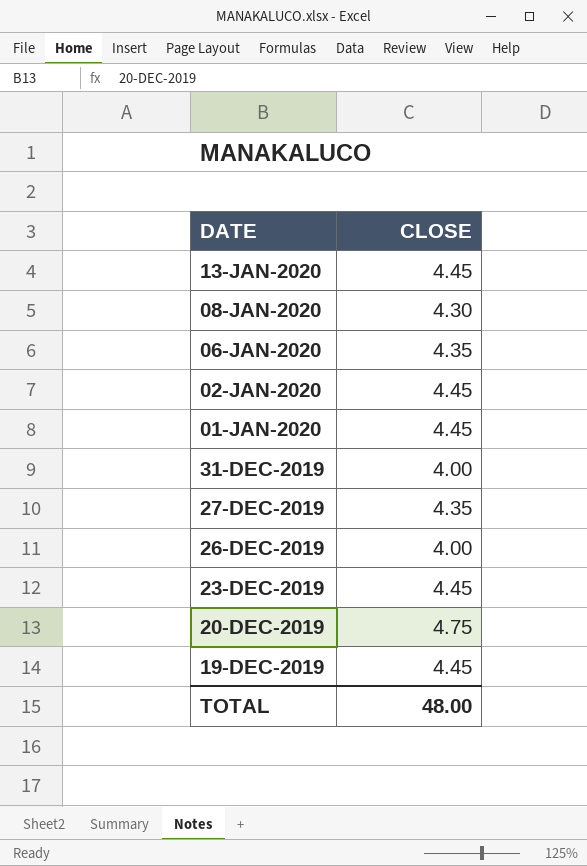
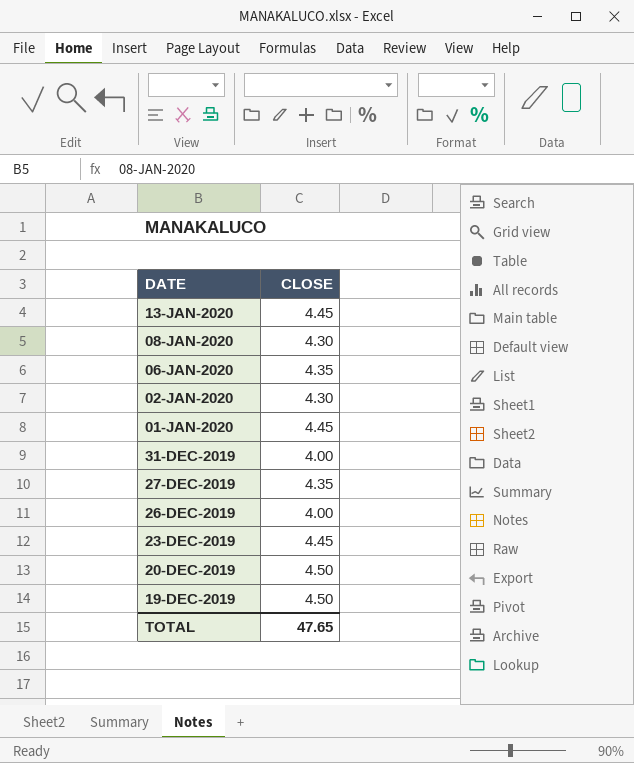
02-JAN-2020 | CLOSE: 4.45 -> 4.30
20-DEC-2019 | CLOSE: 4.75 -> 4.50
19-DEC-2019 | CLOSE: 4.45 -> 4.50
TOTAL | CLOSE: 48.00 -> 47.65

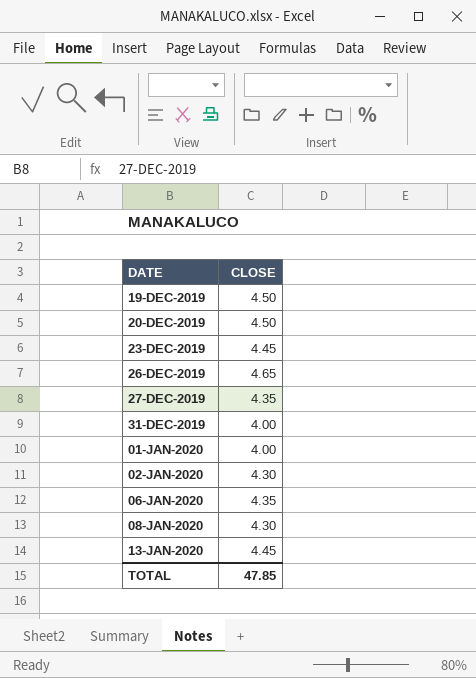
row order: DATE descending -> DATE ascending
26-DEC-2019 | CLOSE: 4.00 -> 4.65
01-JAN-2020 | CLOSE: 4.45 -> 4.00
TOTAL | CLOSE: 47.65 -> 47.85

